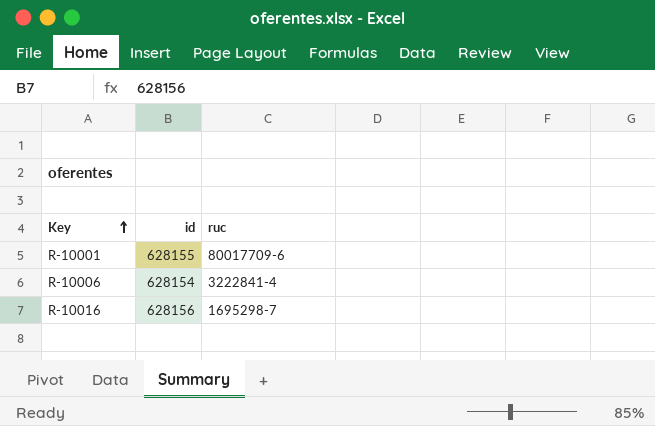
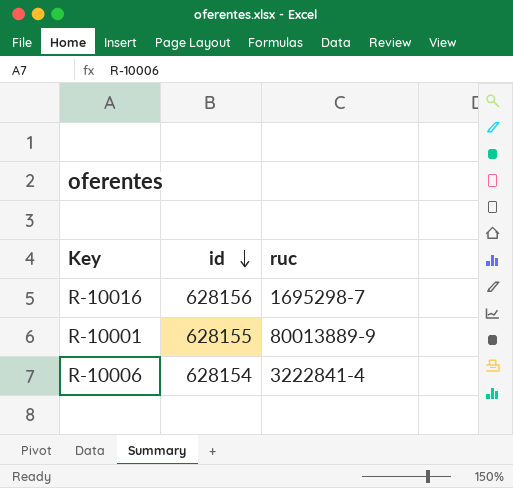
row order: Key ascending -> id descending
R-10001 | ruc: 80017709-6 -> 80013889-9

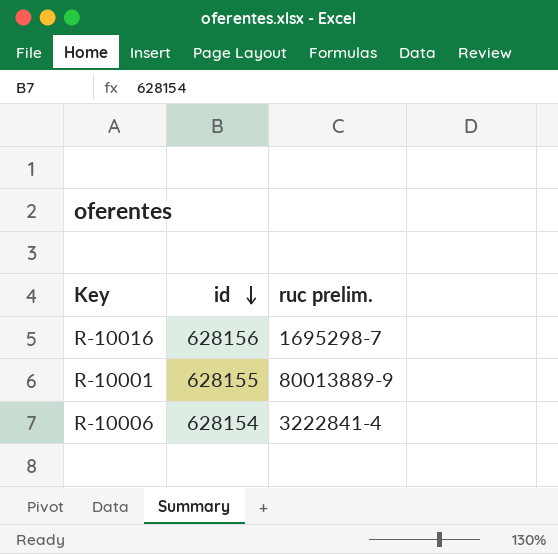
column name: ruc -> ruc prelim.

